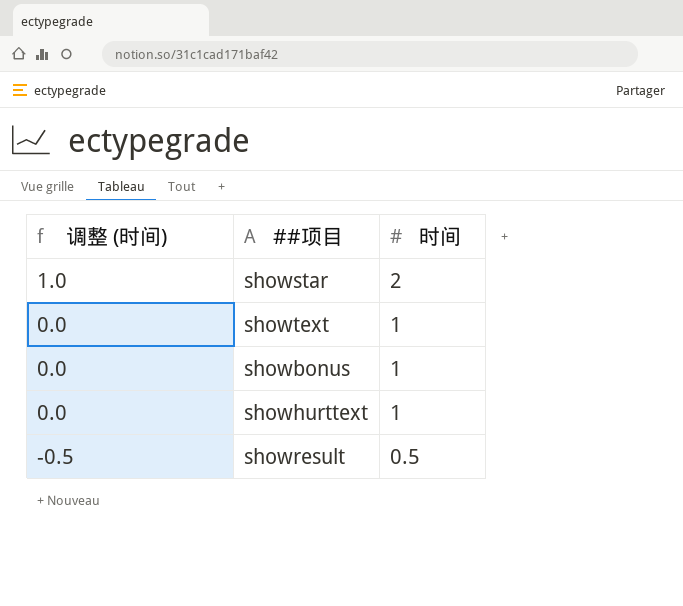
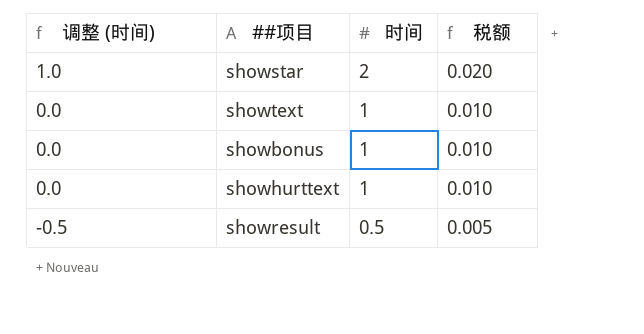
column 税额 | formula: none -> [时间] * 0.01

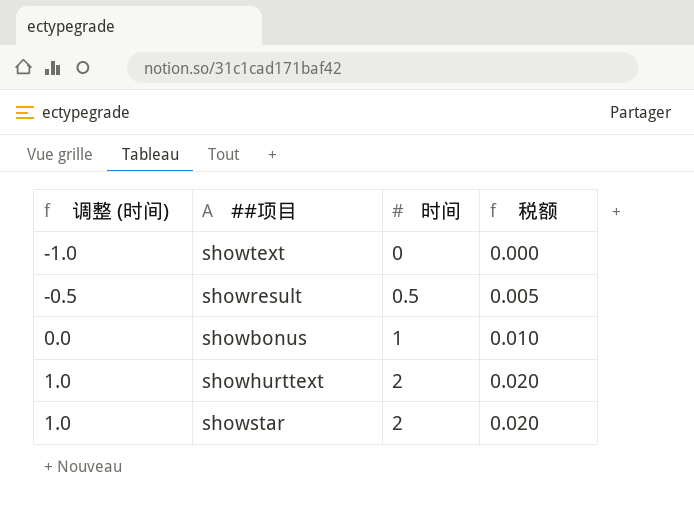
row order: 调整 (时间) descending -> 调整 (时间) ascending
showtext | 调整 (时间): 0.0 -> -1.0
showtext | 时间: 1 -> 0
showtext | 税额: 0.010 -> 0.000
showhurttext | 调整 (时间): 0.0 -> 1.0
showhurttext | 时间: 1 -> 2
showhurttext | 税额: 0.010 -> 0.020

